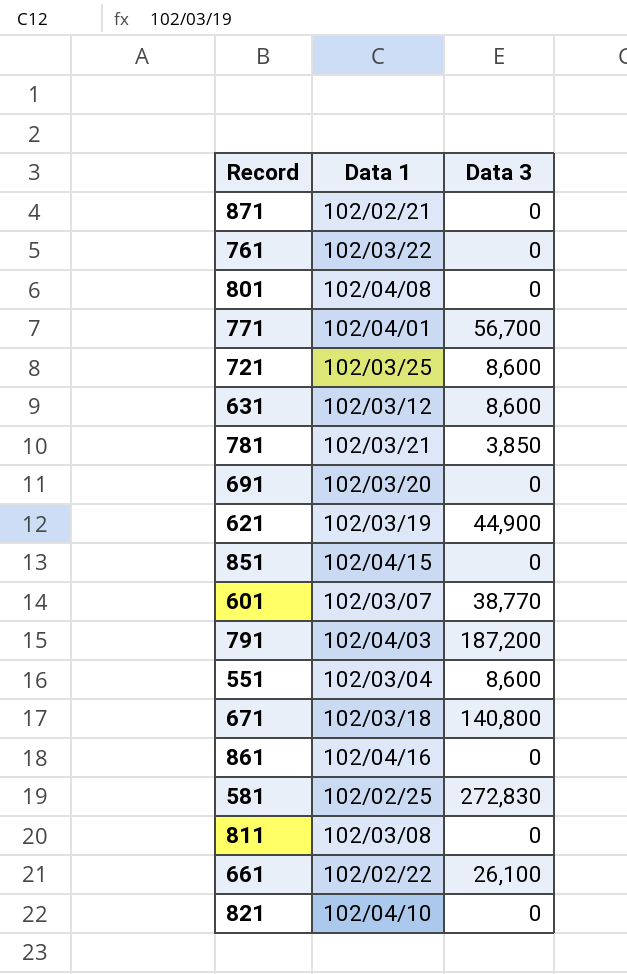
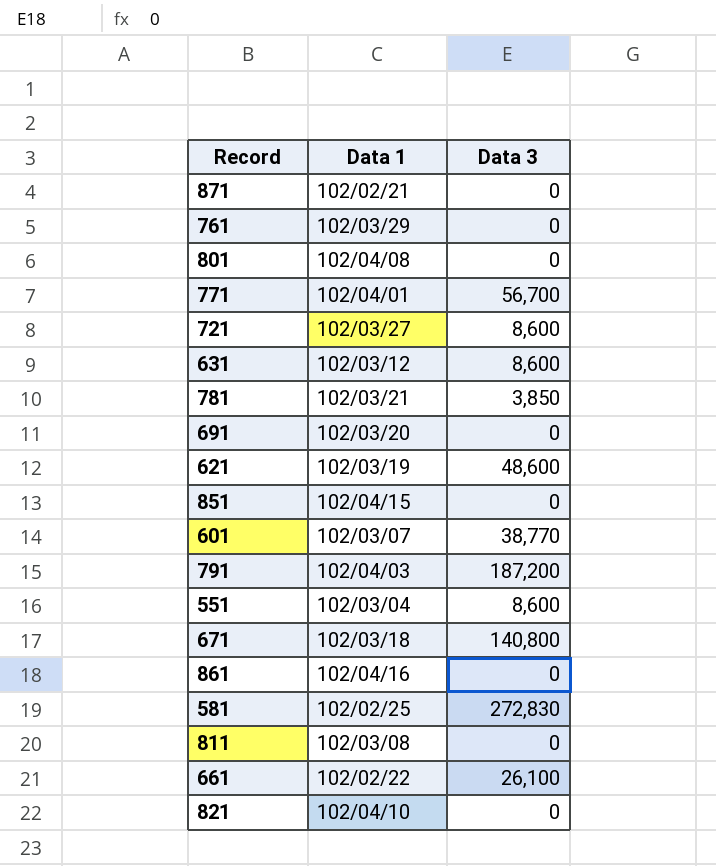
761 | Data 1: 102/03/22 -> 102/03/29
721 | Data 1: 102/03/25 -> 102/03/27
621 | Data 3: 44,900 -> 48,600

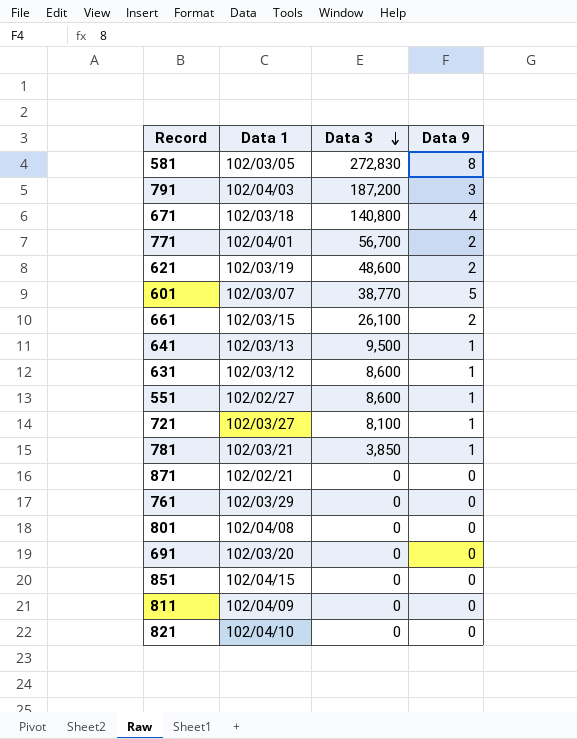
row order: none -> Data 3 descending
column Data 9 | position: none -> 4
row 861: 102/04/16 | 0 -> none
581 | Data 1: 102/02/25 -> 102/03/05
661 | Data 1: 102/02/22 -> 102/03/15
row 641: none -> 102/03/13 | 9,500 | 1
551 | Data 1: 102/03/04 -> 102/02/27
721 | Data 3: 8,600 -> 8,100
811 | Data 1: 102/03/08 -> 102/04/09

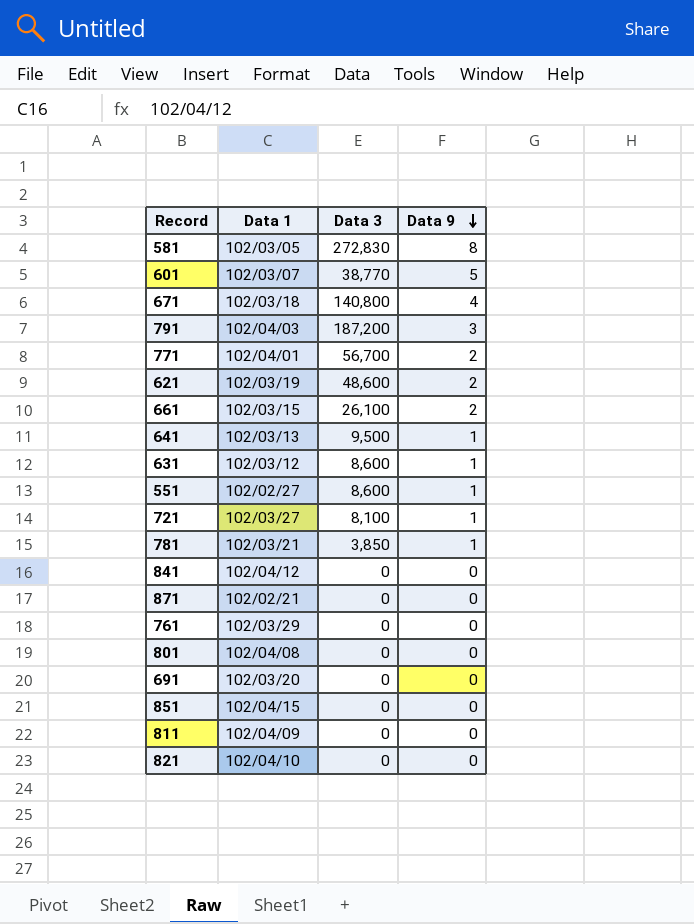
row order: Data 3 descending -> Data 9 descending
row 841: none -> 102/04/12 | 0 | 0

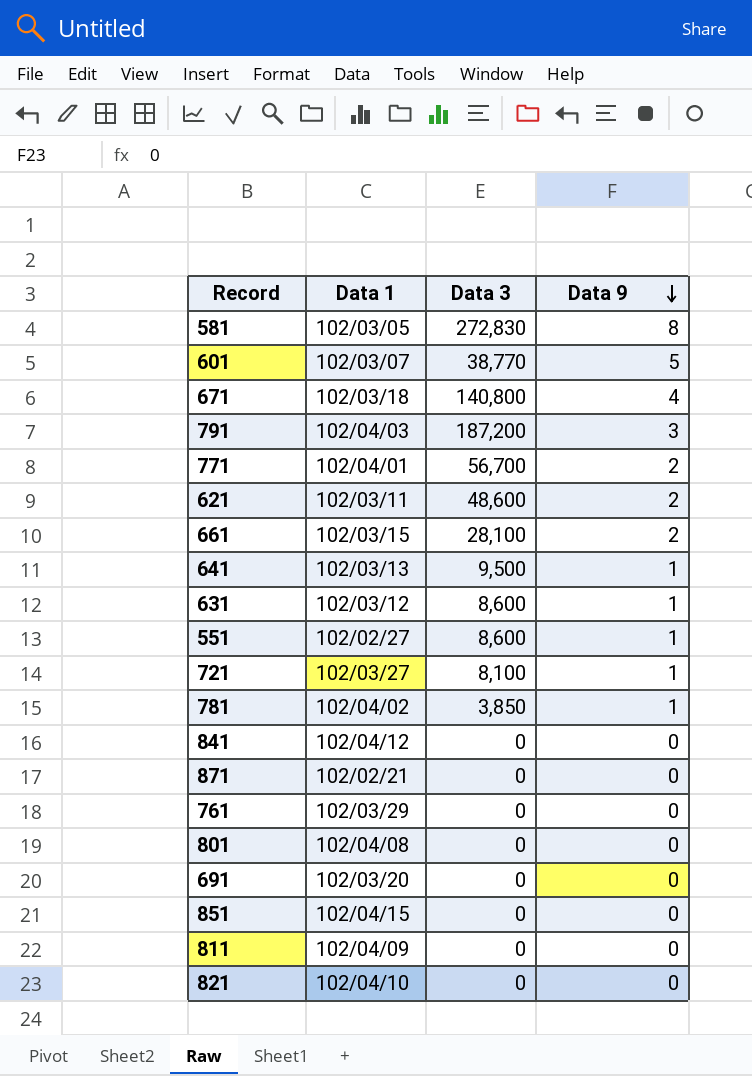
621 | Data 1: 102/03/19 -> 102/03/11
661 | Data 3: 26,100 -> 28,100
781 | Data 1: 102/03/21 -> 102/04/02

